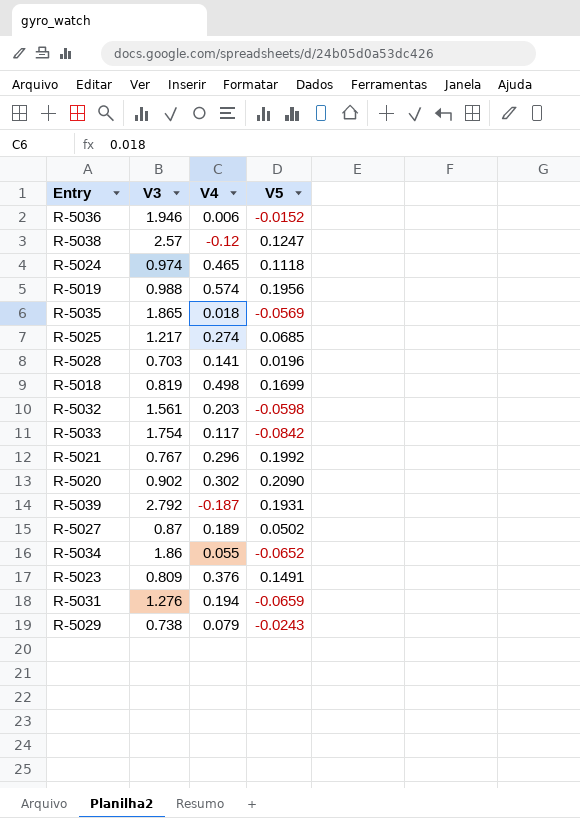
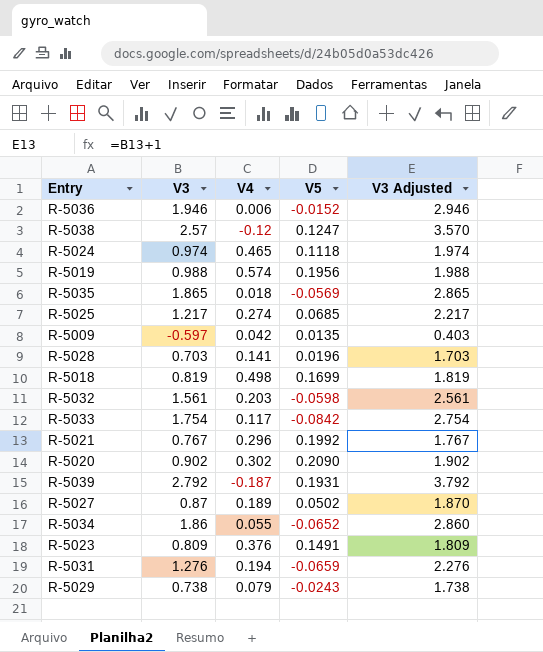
column V3 Adjusted | formula: none -> [V3] + 1
row R-5009: none -> -0.597 | 0.042 | 0.0135 | 0.403

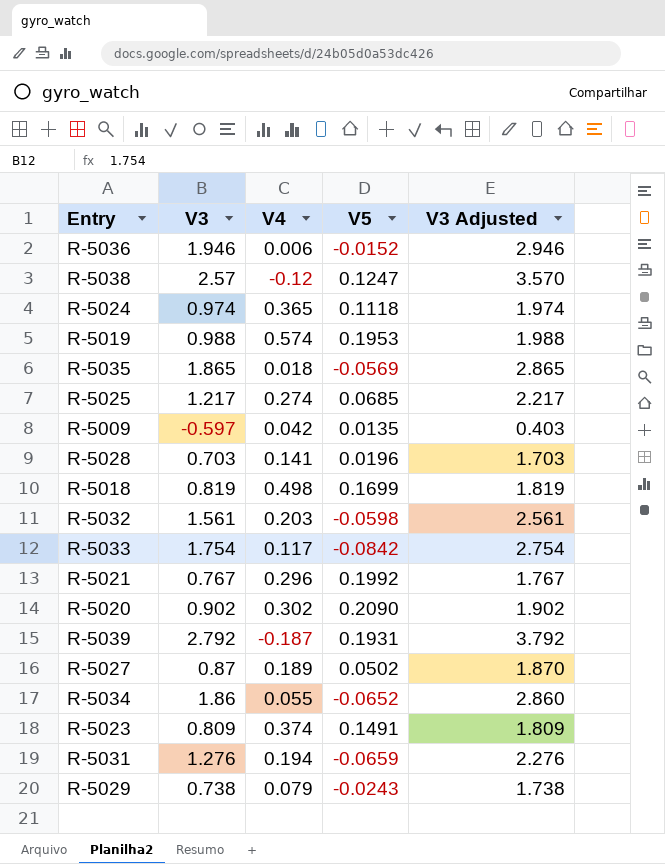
R-5024 | V4: 0.465 -> 0.365
R-5019 | V5: 0.1956 -> 0.1953
R-5023 | V4: 0.376 -> 0.374

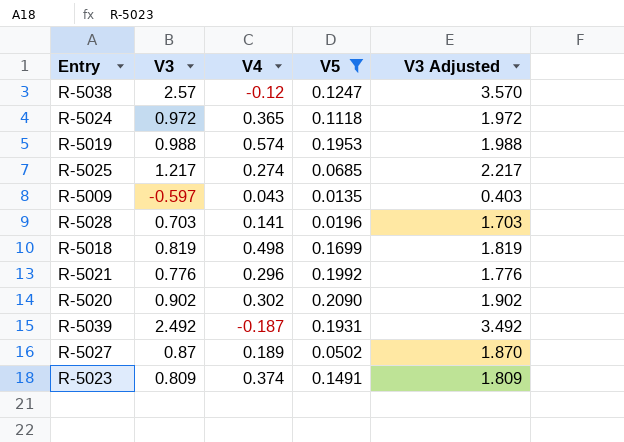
filter: none -> V5 >= 0.0135
R-5024 | V3: 0.974 -> 0.972
R-5024 | V3 Adjusted: 1.974 -> 1.972
R-5009 | V4: 0.042 -> 0.043
R-5021 | V3: 0.767 -> 0.776
R-5021 | V3 Adjusted: 1.767 -> 1.776
R-5039 | V3: 2.792 -> 2.492
R-5039 | V3 Adjusted: 3.792 -> 3.492

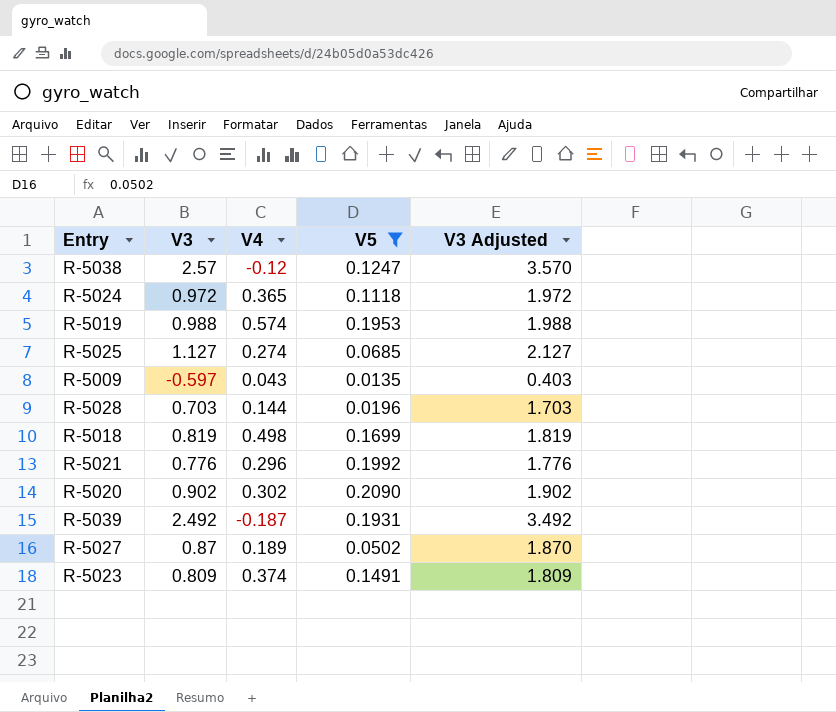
R-5025 | V3: 1.217 -> 1.127
R-5025 | V3 Adjusted: 2.217 -> 2.127
R-5028 | V4: 0.141 -> 0.144

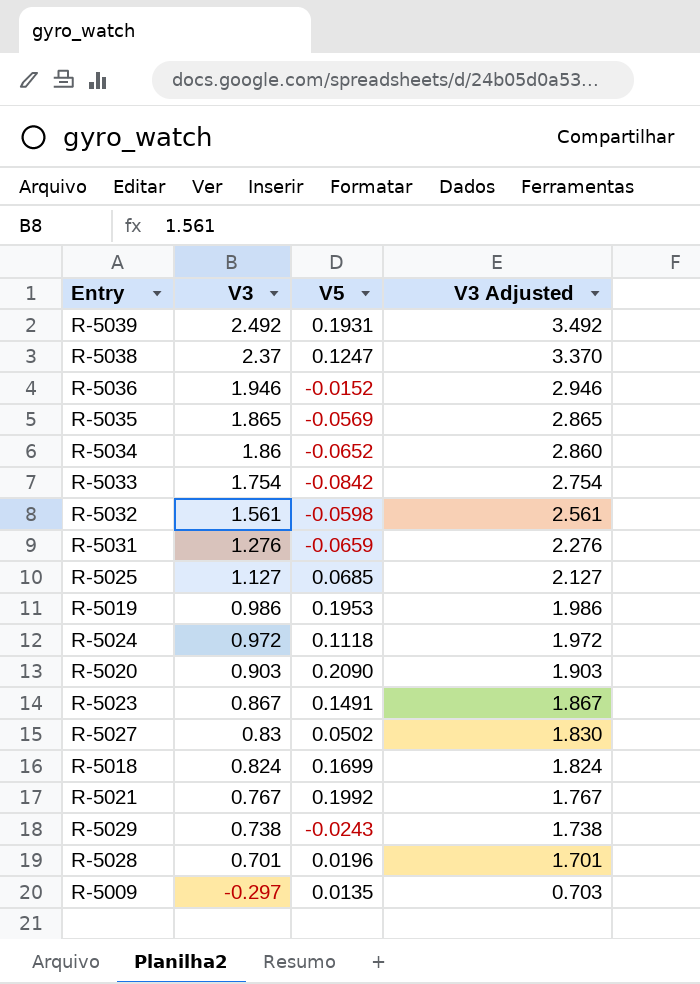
filter: V5 >= 0.0135 -> none
row order: none -> V3 descending
column V4 | position: 3 -> none
R-5038 | V3: 2.57 -> 2.37
R-5038 | V3 Adjusted: 3.570 -> 3.370
R-5019 | V3: 0.988 -> 0.986
R-5019 | V3 Adjusted: 1.988 -> 1.986
R-5020 | V3: 0.902 -> 0.903
R-5020 | V3 Adjusted: 1.902 -> 1.903
R-5023 | V3: 0.809 -> 0.867
R-5023 | V3 Adjusted: 1.809 -> 1.867
R-5027 | V3: 0.87 -> 0.83
R-5027 | V3 Adjusted: 1.870 -> 1.830
R-5018 | V3: 0.819 -> 0.824
R-5018 | V3 Adjusted: 1.819 -> 1.824
R-5021 | V3: 0.776 -> 0.767
R-5021 | V3 Adjusted: 1.776 -> 1.767
R-5028 | V3: 0.703 -> 0.701
R-5028 | V3 Adjusted: 1.703 -> 1.701
R-5009 | V3: -0.597 -> -0.297
R-5009 | V3 Adjusted: 0.403 -> 0.703

